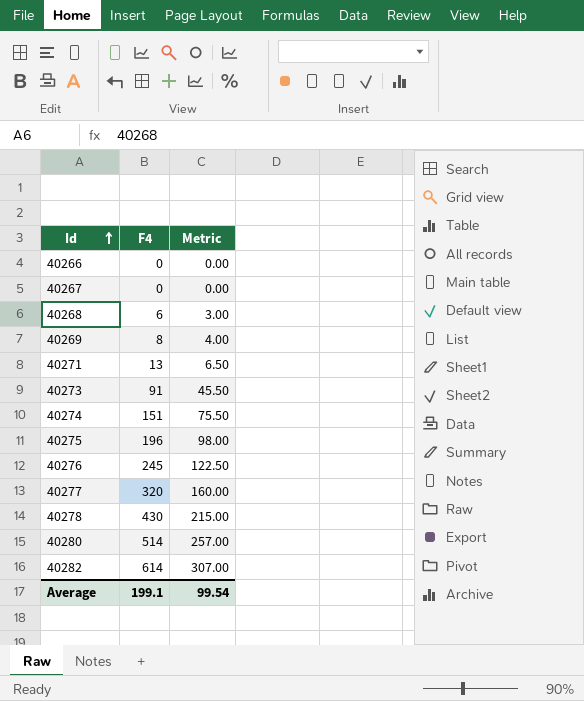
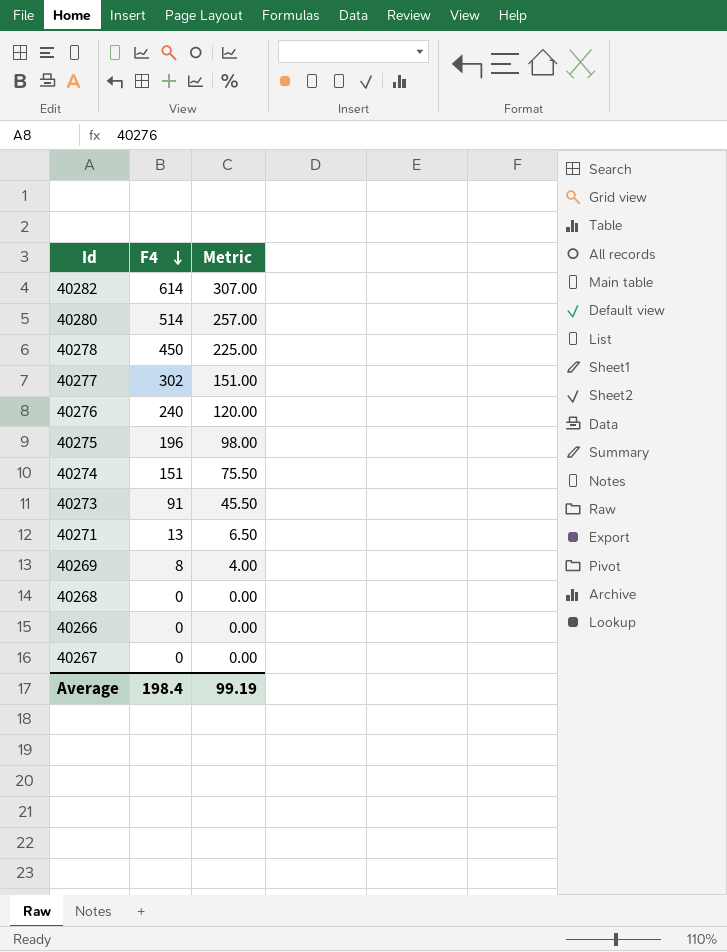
row order: Id ascending -> F4 descending
40278 | F4: 430 -> 450
40278 | Metric: 215.00 -> 225.00
40277 | F4: 320 -> 302
40277 | Metric: 160.00 -> 151.00
40276 | F4: 245 -> 240
40276 | Metric: 122.50 -> 120.00
40268 | F4: 6 -> 0
40268 | Metric: 3.00 -> 0.00
Average | F4: 199.1 -> 198.4
Average | Metric: 99.54 -> 99.19

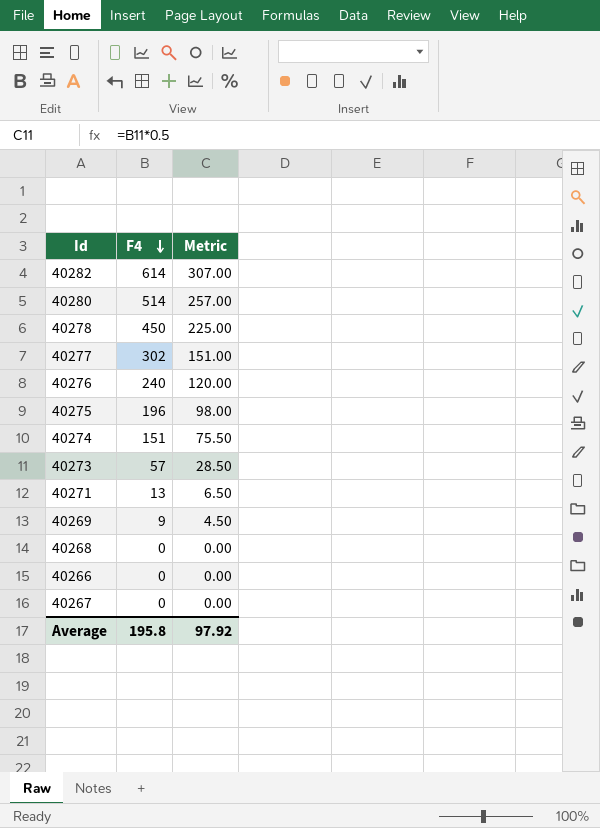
40273 | F4: 91 -> 57
40273 | Metric: 45.50 -> 28.50
40269 | F4: 8 -> 9
40269 | Metric: 4.00 -> 4.50
Average | F4: 198.4 -> 195.8
Average | Metric: 99.19 -> 97.92

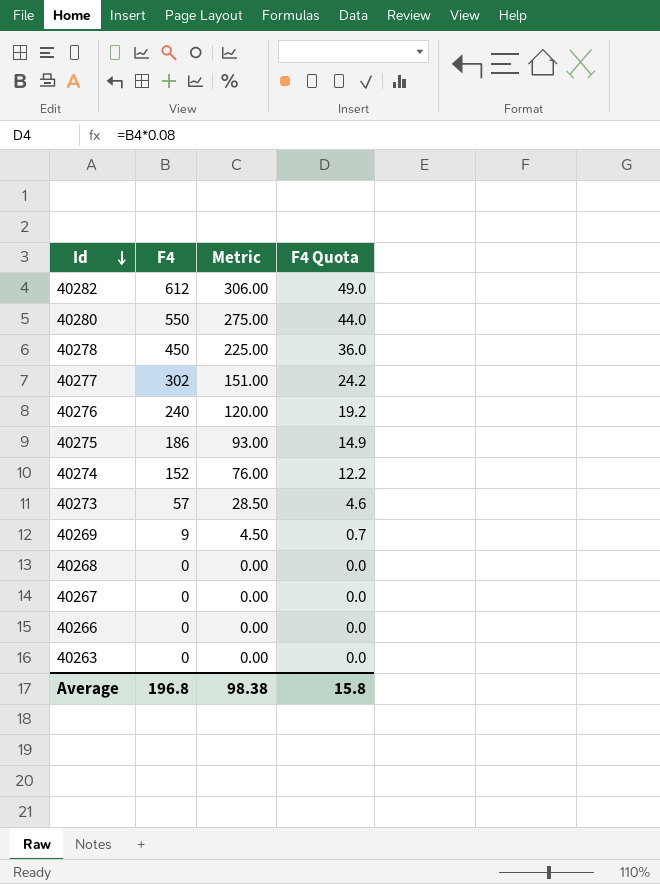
row order: F4 descending -> Id descending
column F4 Quota | formula: none -> [F4] * 0.08
row 40271: 13 | 6.50 -> none
40282 | F4: 614 -> 612
40282 | Metric: 307.00 -> 306.00
40280 | F4: 514 -> 550
40280 | Metric: 257.00 -> 275.00
40275 | F4: 196 -> 186
40275 | Metric: 98.00 -> 93.00
40274 | F4: 151 -> 152
40274 | Metric: 75.50 -> 76.00
row 40263: none -> 0 | 0.00 | 0.0
Average | F4: 195.8 -> 196.8
Average | Metric: 97.92 -> 98.38

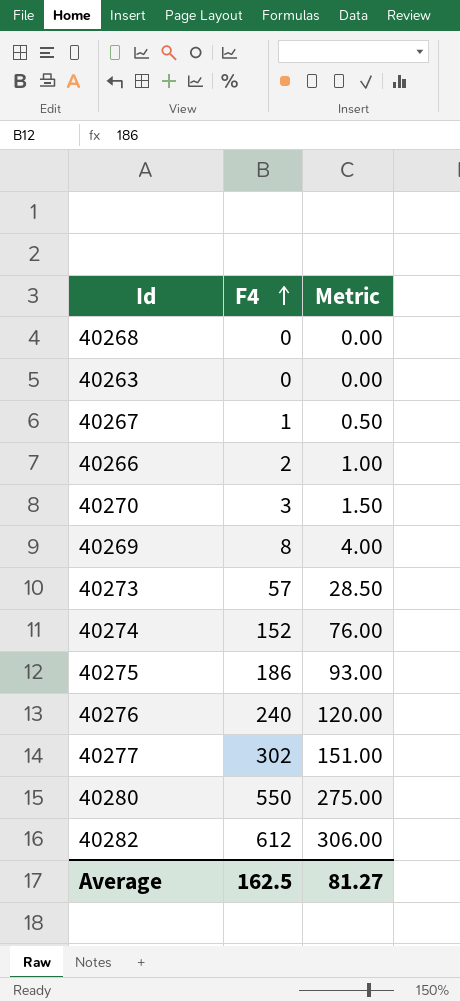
row order: Id descending -> F4 ascending
column F4 Quota | formula: [F4] * 0.08 -> none
row 40278: 450 | 225.00 | 36.0 -> none
40267 | F4: 0 -> 1
40267 | Metric: 0.00 -> 0.50
40266 | F4: 0 -> 2
40266 | Metric: 0.00 -> 1.00
row 40270: none -> 3 | 1.50
40269 | F4: 9 -> 8
40269 | Metric: 4.50 -> 4.00
Average | F4: 196.8 -> 162.5
Average | Metric: 98.38 -> 81.27

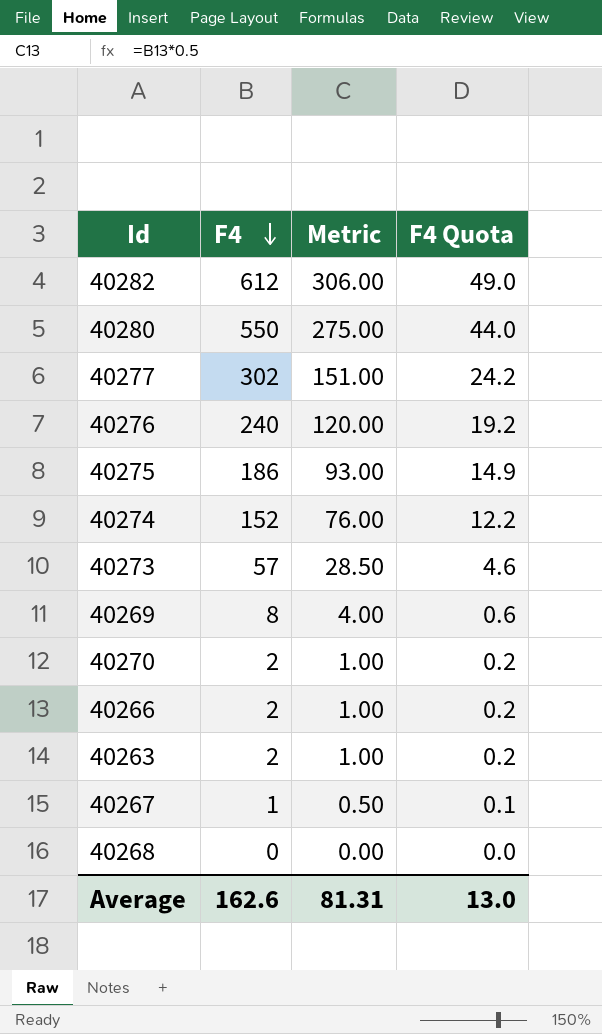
row order: F4 ascending -> F4 descending
column F4 Quota | formula: none -> [F4] * 0.08
40270 | F4: 3 -> 2
40270 | Metric: 1.50 -> 1.00
40263 | F4: 0 -> 2
40263 | Metric: 0.00 -> 1.00
Average | F4: 162.5 -> 162.6
Average | Metric: 81.27 -> 81.31

